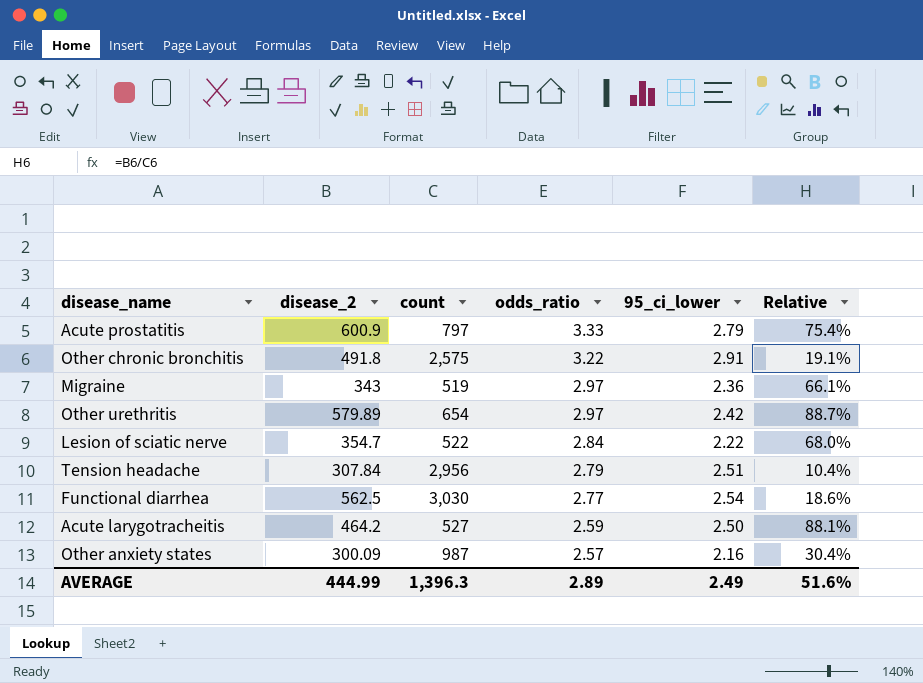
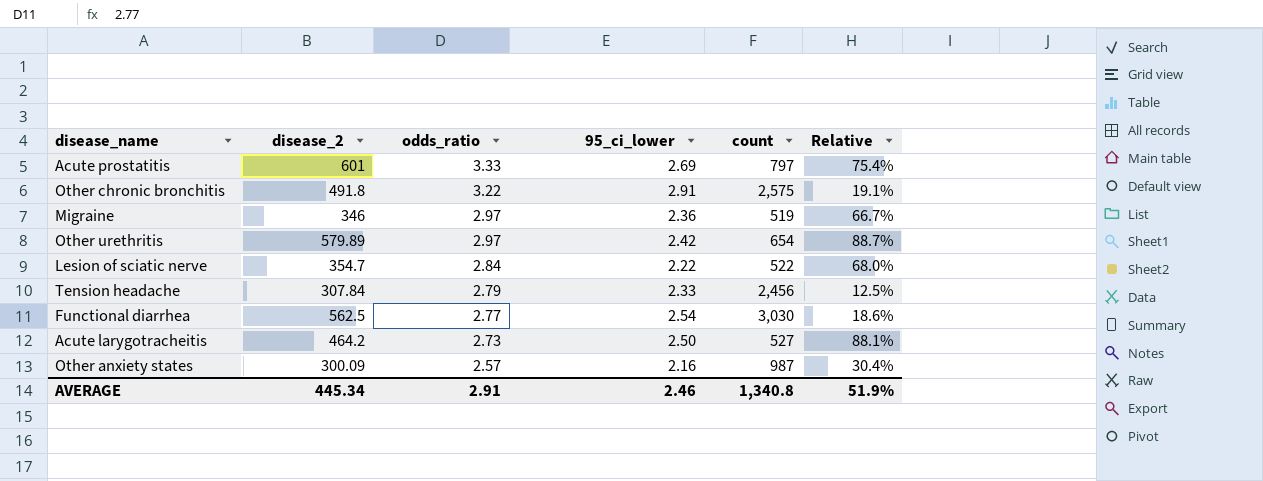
column count | position: 3 -> 5
Acute prostatitis | disease_2: 600.9 -> 601
Acute prostatitis | 95_ci_lower: 2.79 -> 2.69
Migraine | disease_2: 343 -> 346
Migraine | Relative: 66.1% -> 66.7%
Tension headache | 95_ci_lower: 2.51 -> 2.33
Tension headache | count: 2,956 -> 2,456
Tension headache | Relative: 10.4% -> 12.5%
Acute larygotracheitis | odds_ratio: 2.59 -> 2.73
AVERAGE | disease_2: 444.99 -> 445.34
AVERAGE | odds_ratio: 2.89 -> 2.91
AVERAGE | 95_ci_lower: 2.49 -> 2.46
AVERAGE | count: 1,396.3 -> 1,340.8
AVERAGE | Relative: 51.6% -> 51.9%

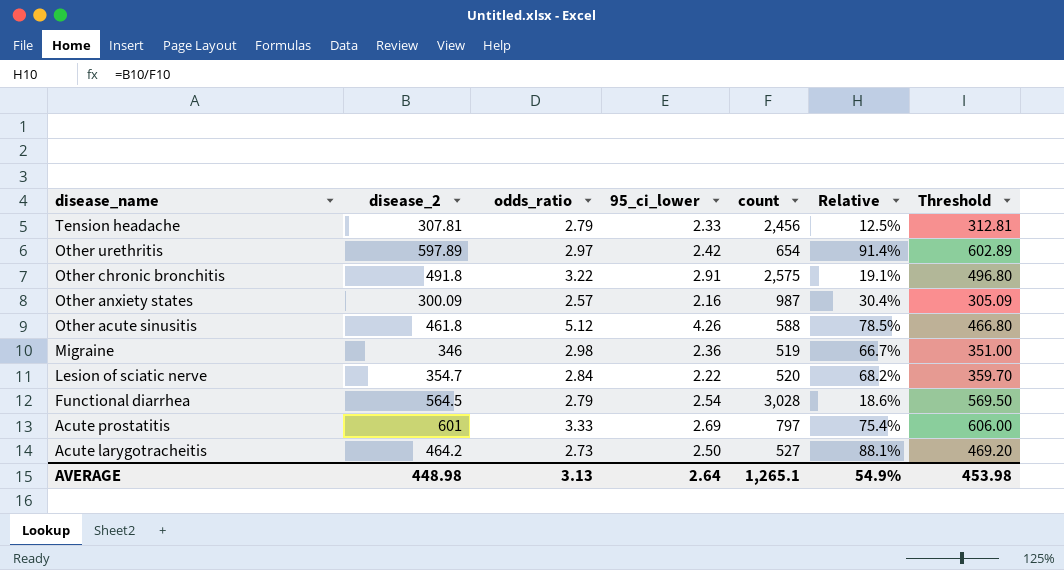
row order: odds_ratio descending -> disease_name descending
column Threshold | formula: none -> [disease_2] + 5
Tension headache | disease_2: 307.84 -> 307.81
Other urethritis | disease_2: 579.89 -> 597.89
Other urethritis | Relative: 88.7% -> 91.4%
row Other acute sinusitis: none -> 461.8 | 5.12 | 4.26 | 588 | 78.5% | 466.80
Migraine | odds_ratio: 2.97 -> 2.98
Lesion of sciatic nerve | count: 522 -> 520
Lesion of sciatic nerve | Relative: 68.0% -> 68.2%
Functional diarrhea | disease_2: 562.5 -> 564.5
Functional diarrhea | odds_ratio: 2.77 -> 2.79
Functional diarrhea | count: 3,030 -> 3,028
AVERAGE | disease_2: 445.34 -> 448.98
AVERAGE | odds_ratio: 2.91 -> 3.13
AVERAGE | 95_ci_lower: 2.46 -> 2.64
AVERAGE | count: 1,340.8 -> 1,265.1
AVERAGE | Relative: 51.9% -> 54.9%

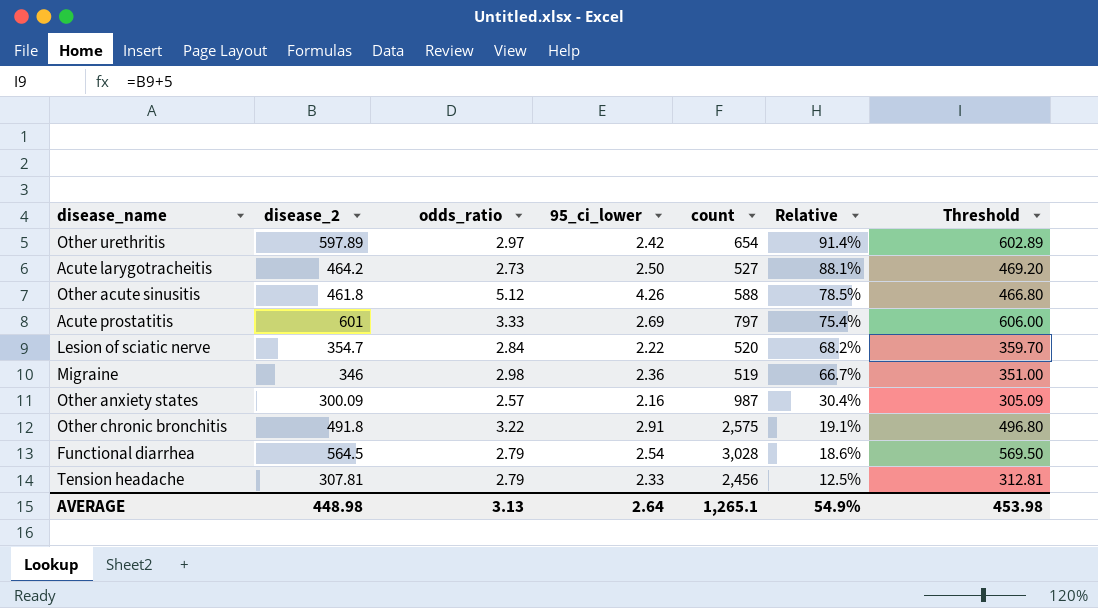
row order: disease_name descending -> Relative descending

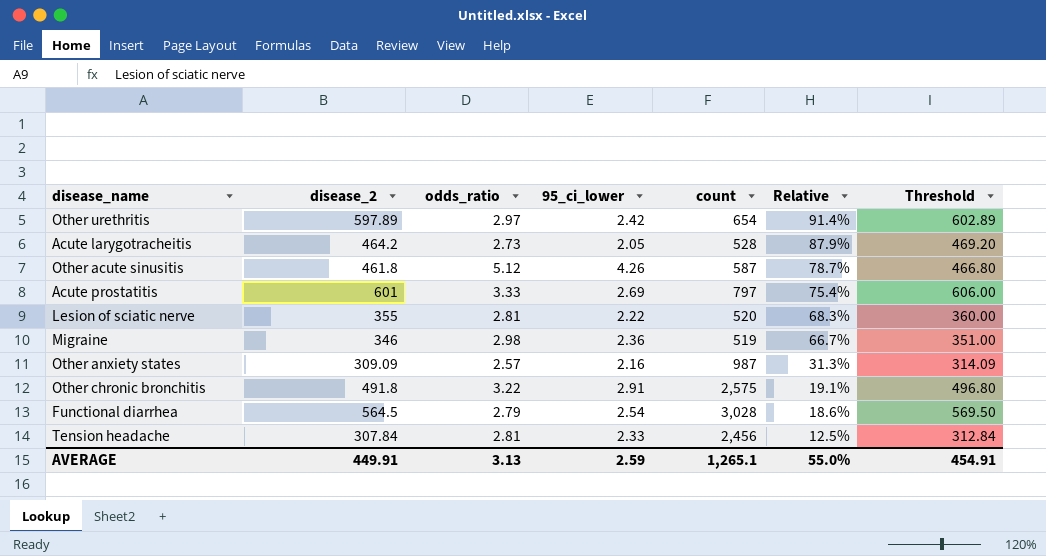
Acute larygotracheitis | 95_ci_lower: 2.50 -> 2.05
Acute larygotracheitis | count: 527 -> 528
Acute larygotracheitis | Relative: 88.1% -> 87.9%
Other acute sinusitis | count: 588 -> 587
Other acute sinusitis | Relative: 78.5% -> 78.7%
Lesion of sciatic nerve | disease_2: 354.7 -> 355
Lesion of sciatic nerve | odds_ratio: 2.84 -> 2.81
Lesion of sciatic nerve | Relative: 68.2% -> 68.3%
Lesion of sciatic nerve | Threshold: 359.70 -> 360.00
Other anxiety states | disease_2: 300.09 -> 309.09
Other anxiety states | Relative: 30.4% -> 31.3%
Other anxiety states | Threshold: 305.09 -> 314.09
Tension headache | disease_2: 307.81 -> 307.84
Tension headache | odds_ratio: 2.79 -> 2.81
Tension headache | Threshold: 312.81 -> 312.84
AVERAGE | disease_2: 448.98 -> 449.91
AVERAGE | 95_ci_lower: 2.64 -> 2.59
AVERAGE | Relative: 54.9% -> 55.0%
AVERAGE | Threshold: 453.98 -> 454.91

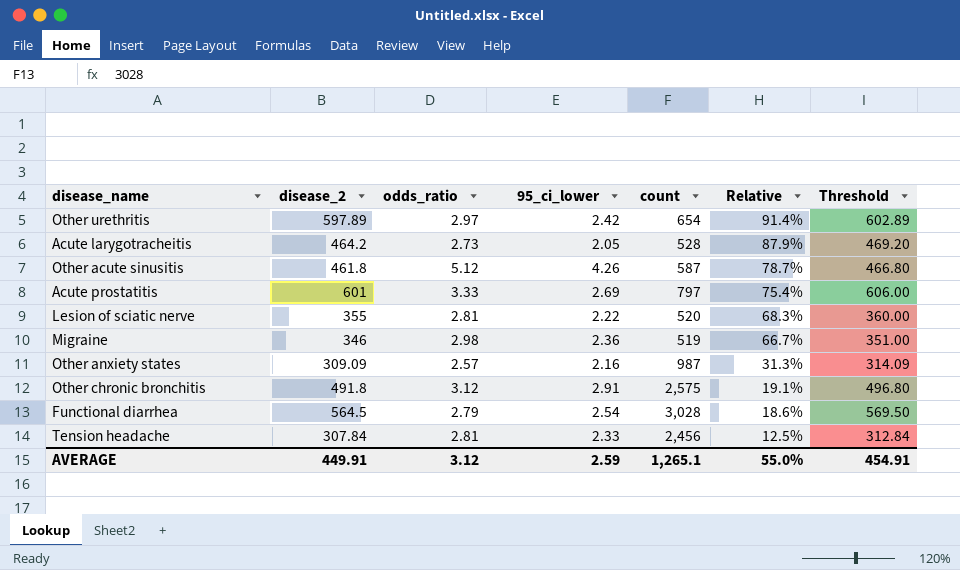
Other chronic bronchitis | odds_ratio: 3.22 -> 3.12
AVERAGE | odds_ratio: 3.13 -> 3.12

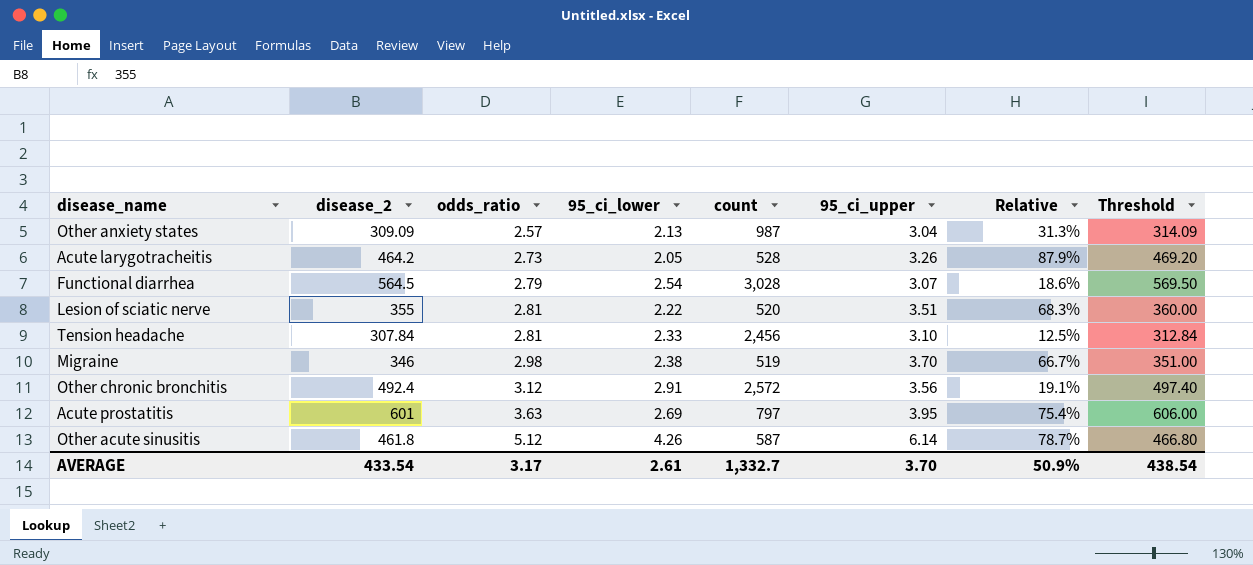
row order: Relative descending -> odds_ratio ascending
column 95_ci_upper | position: none -> 6
row Other urethritis: 597.89 | 2.97 | 2.42 | 654 | 91.4% | 602.89 -> none
Other anxiety states | 95_ci_lower: 2.16 -> 2.13
Migraine | 95_ci_lower: 2.36 -> 2.38
Other chronic bronchitis | disease_2: 491.8 -> 492.4
Other chronic bronchitis | count: 2,575 -> 2,572
Other chronic bronchitis | Threshold: 496.80 -> 497.40
Acute prostatitis | odds_ratio: 3.33 -> 3.63
AVERAGE | disease_2: 449.91 -> 433.54
AVERAGE | odds_ratio: 3.12 -> 3.17
AVERAGE | 95_ci_lower: 2.59 -> 2.61
AVERAGE | count: 1,265.1 -> 1,332.7
AVERAGE | Relative: 55.0% -> 50.9%
AVERAGE | Threshold: 454.91 -> 438.54

